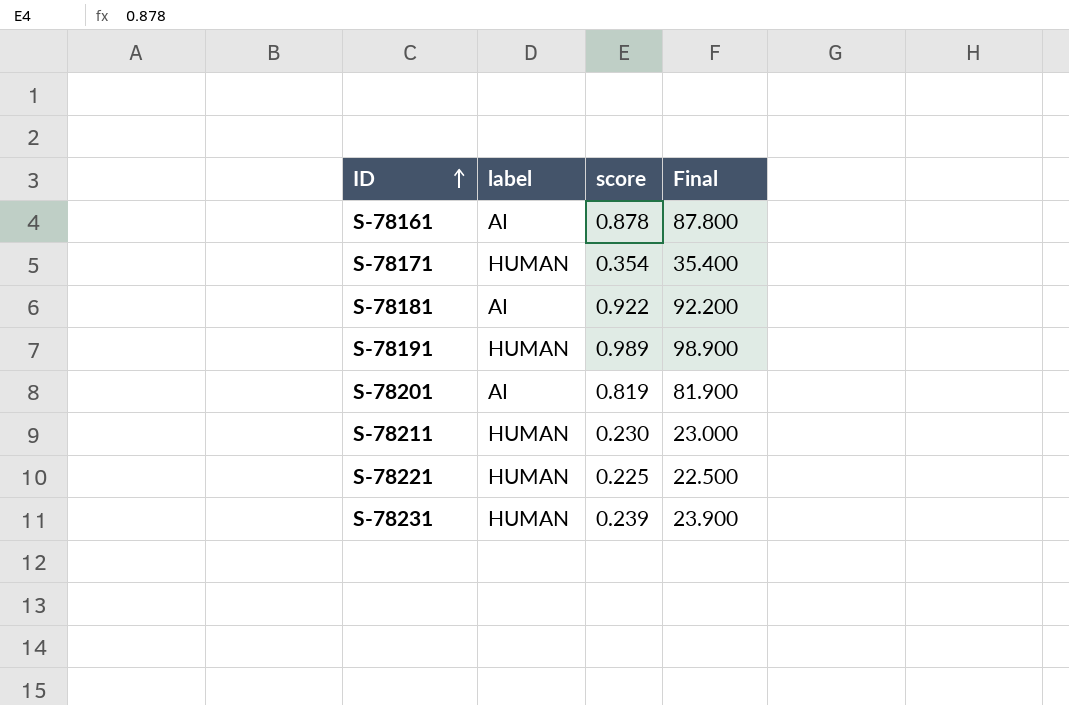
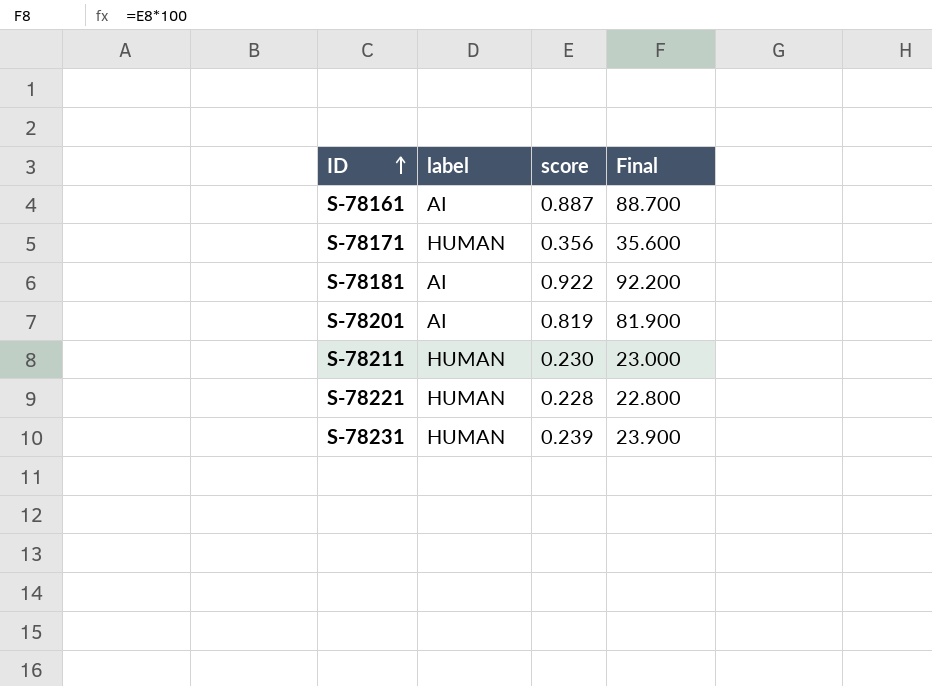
row S-78191: HUMAN | 0.989 | 98.900 -> none
S-78161 | score: 0.878 -> 0.887
S-78161 | Final: 87.800 -> 88.700
S-78171 | score: 0.354 -> 0.356
S-78171 | Final: 35.400 -> 35.600
S-78221 | score: 0.225 -> 0.228
S-78221 | Final: 22.500 -> 22.800

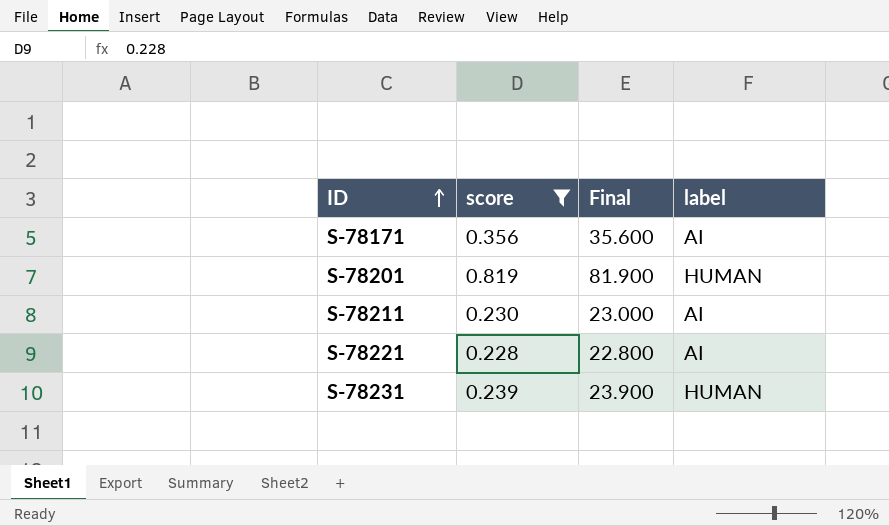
filter: none -> score <= 0.819
column label | position: 2 -> 4
S-78171 | label: HUMAN -> AI
S-78201 | label: AI -> HUMAN
S-78211 | label: HUMAN -> AI
S-78221 | label: HUMAN -> AI

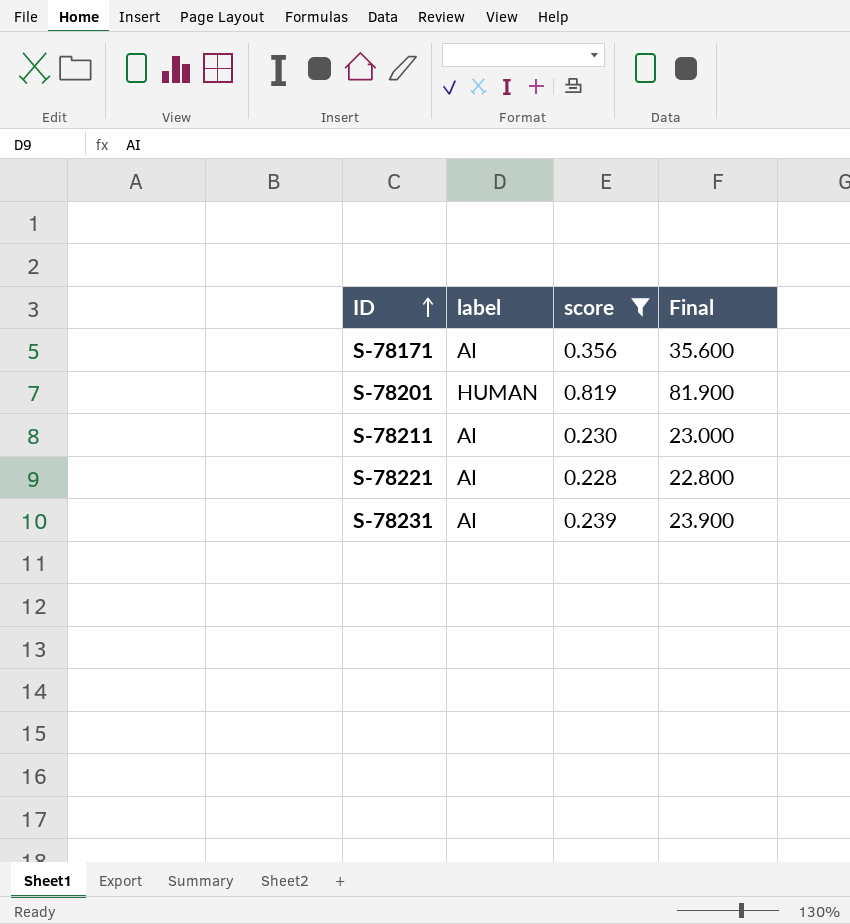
column label | position: 4 -> 2
S-78231 | label: HUMAN -> AI

